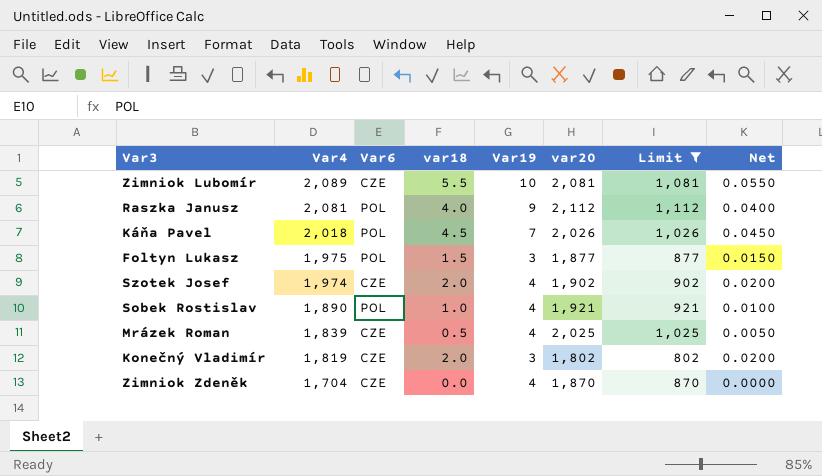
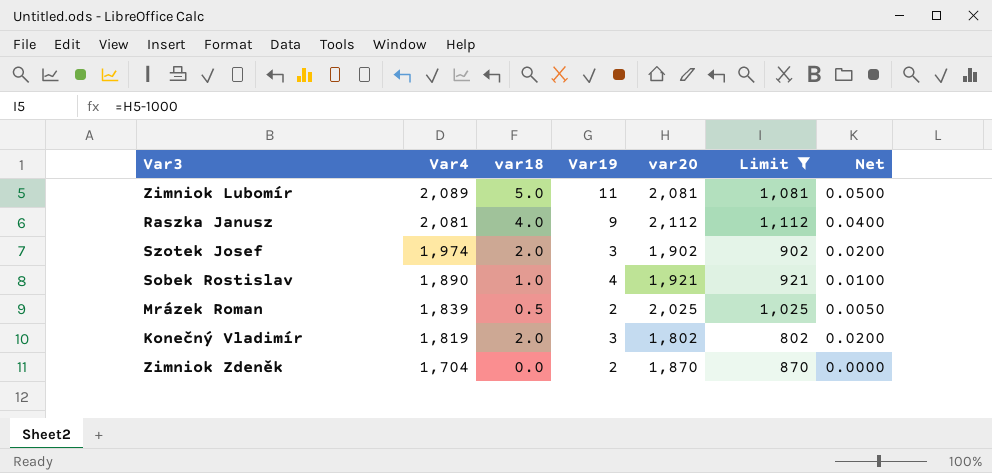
column Var6 | position: 3 -> none
row Káňa Pavel: 2,018 | POL | 4.5 | 7 | 2,026 | 1,026 | 0.0450 -> none
row Foltyn Lukasz: 1,975 | POL | 1.5 | 3 | 1,877 | 877 | 0.0150 -> none
Zimniok Lubomír | var18: 5.5 -> 5.0
Zimniok Lubomír | Var19: 10 -> 11
Zimniok Lubomír | Net: 0.0550 -> 0.0500
Szotek Josef | Var19: 4 -> 3
Mrázek Roman | Var19: 4 -> 2
Zimniok Zdeněk | Var19: 4 -> 2

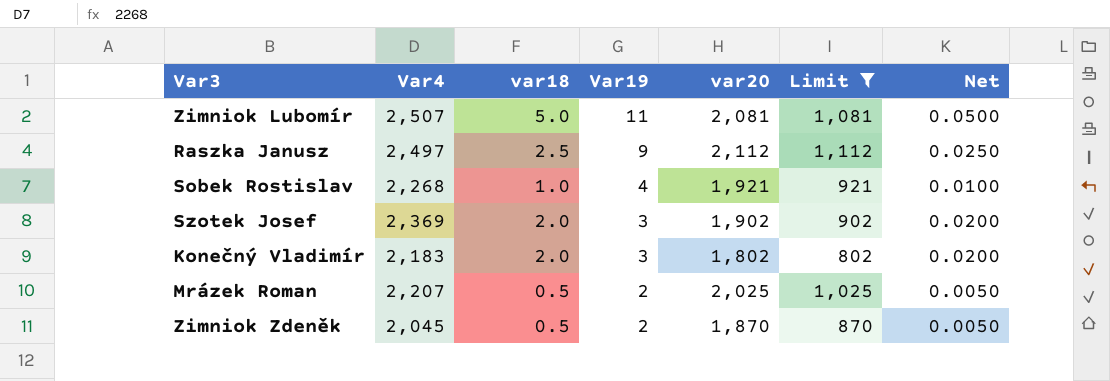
row order: Var4 descending -> Var19 descending
Zimniok Lubomír | Var4: 2,089 -> 2,507
Raszka Janusz | Var4: 2,081 -> 2,497
Raszka Janusz | var18: 4.0 -> 2.5
Raszka Janusz | Net: 0.0400 -> 0.0250
Sobek Rostislav | Var4: 1,890 -> 2,268
Szotek Josef | Var4: 1,974 -> 2,369
Konečný Vladimír | Var4: 1,819 -> 2,183
Mrázek Roman | Var4: 1,839 -> 2,207
Zimniok Zdeněk | Var4: 1,704 -> 2,045
Zimniok Zdeněk | var18: 0.0 -> 0.5
Zimniok Zdeněk | Net: 0.0000 -> 0.0050

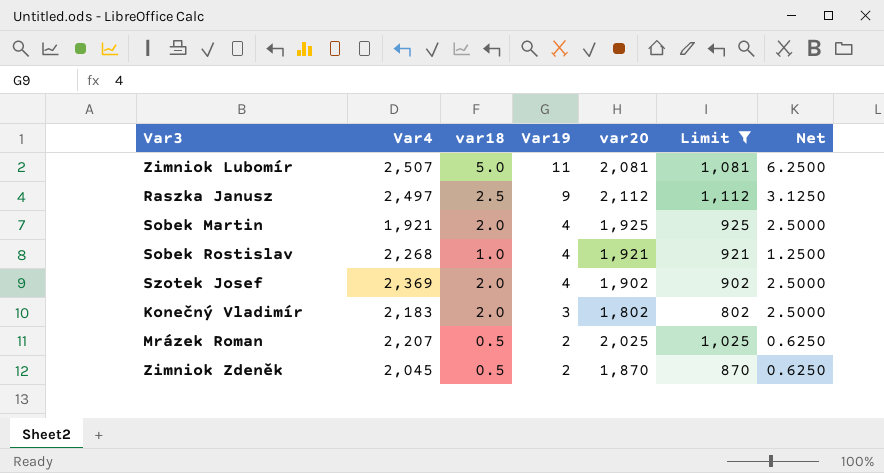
column Net | formula: [var18] * 0.01 -> [var18] * 1.25
row Sobek Martin: none -> 1,921 | 2.0 | 4 | 1,925 | 925 | 2.5000
Szotek Josef | Var19: 3 -> 4

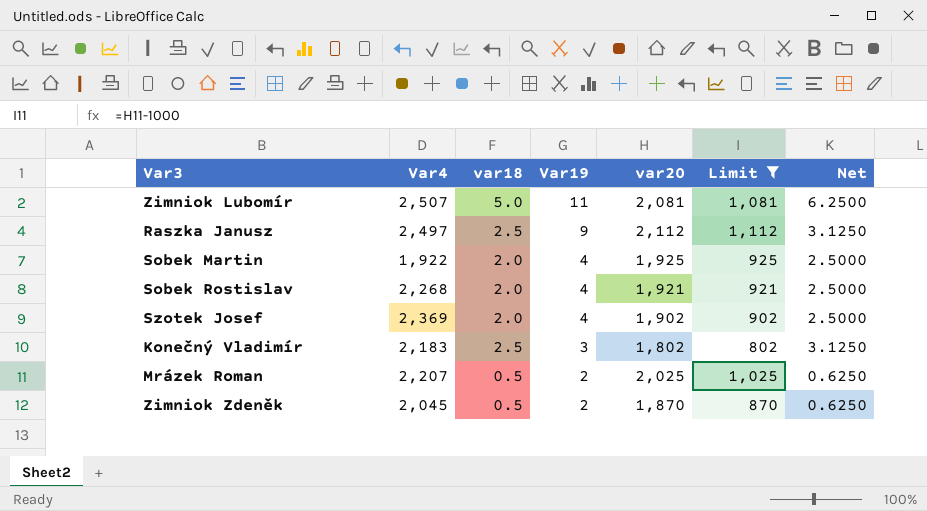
Sobek Martin | Var4: 1,921 -> 1,922
Sobek Rostislav | var18: 1.0 -> 2.0
Sobek Rostislav | Net: 1.2500 -> 2.5000
Konečný Vladimír | var18: 2.0 -> 2.5
Konečný Vladimír | Net: 2.5000 -> 3.1250

